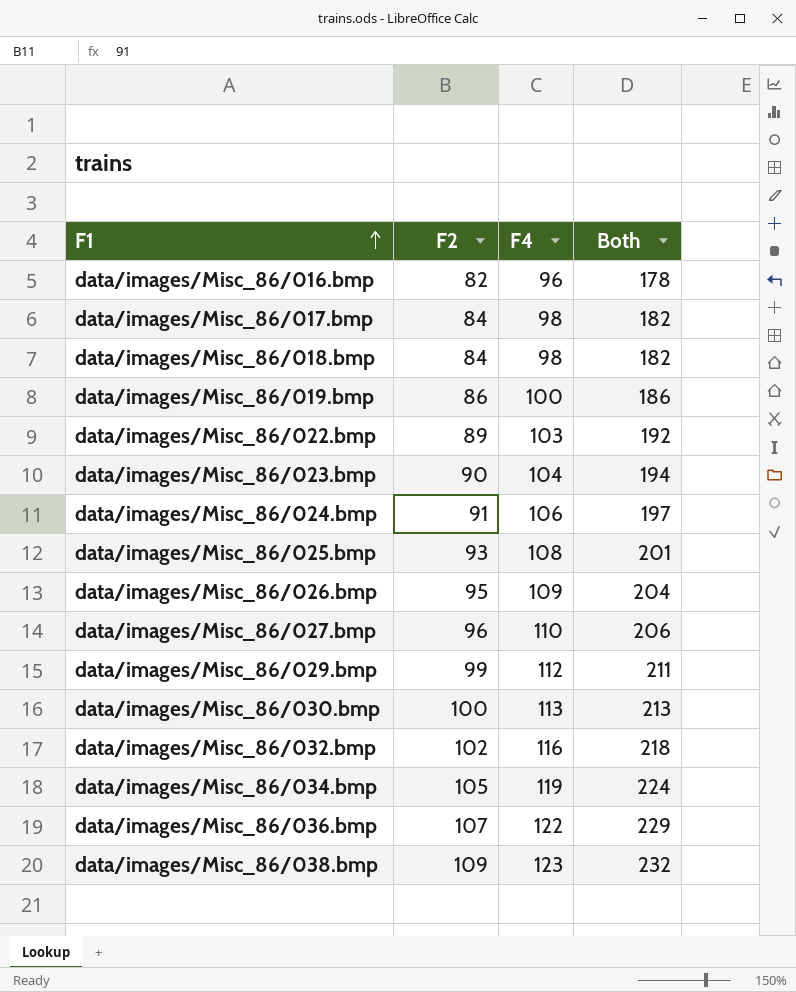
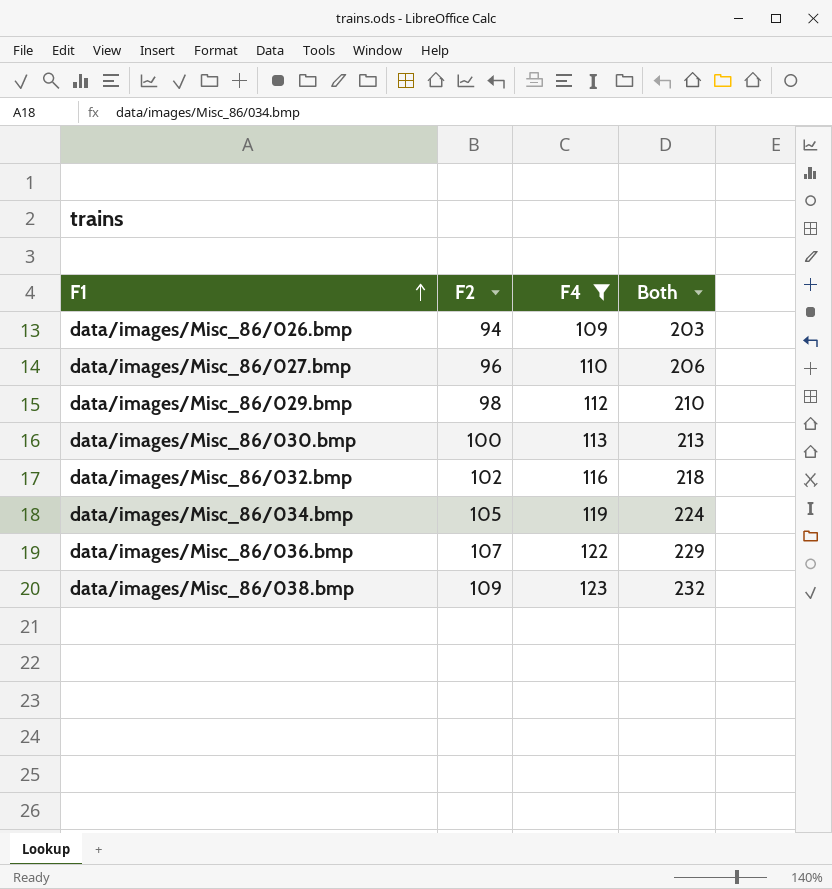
filter: none -> F4 >= 109
data/images/Misc_86/026.bmp | F2: 95 -> 94
data/images/Misc_86/026.bmp | Both: 204 -> 203
data/images/Misc_86/029.bmp | F2: 99 -> 98
data/images/Misc_86/029.bmp | Both: 211 -> 210

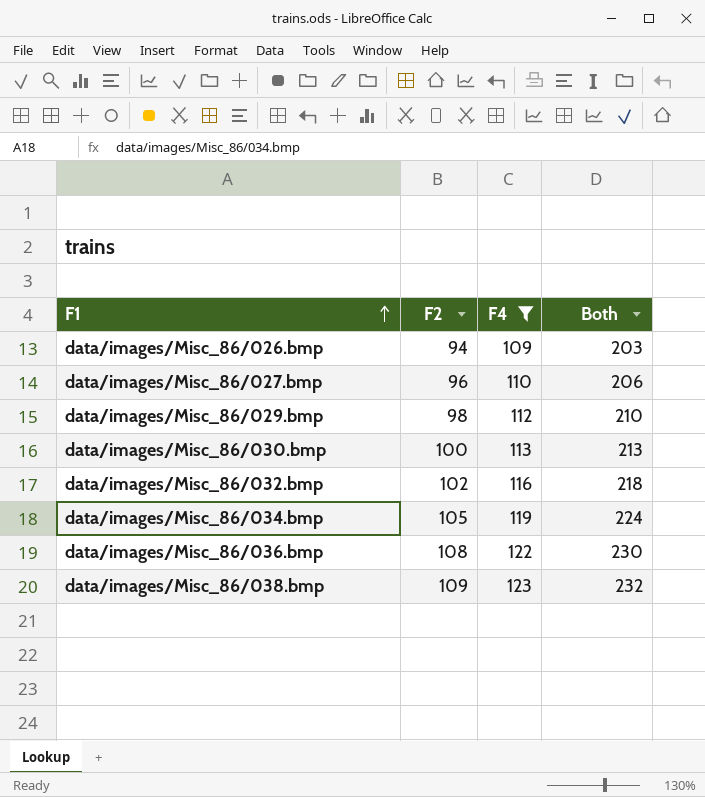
data/images/Misc_86/036.bmp | F2: 107 -> 108
data/images/Misc_86/036.bmp | Both: 229 -> 230

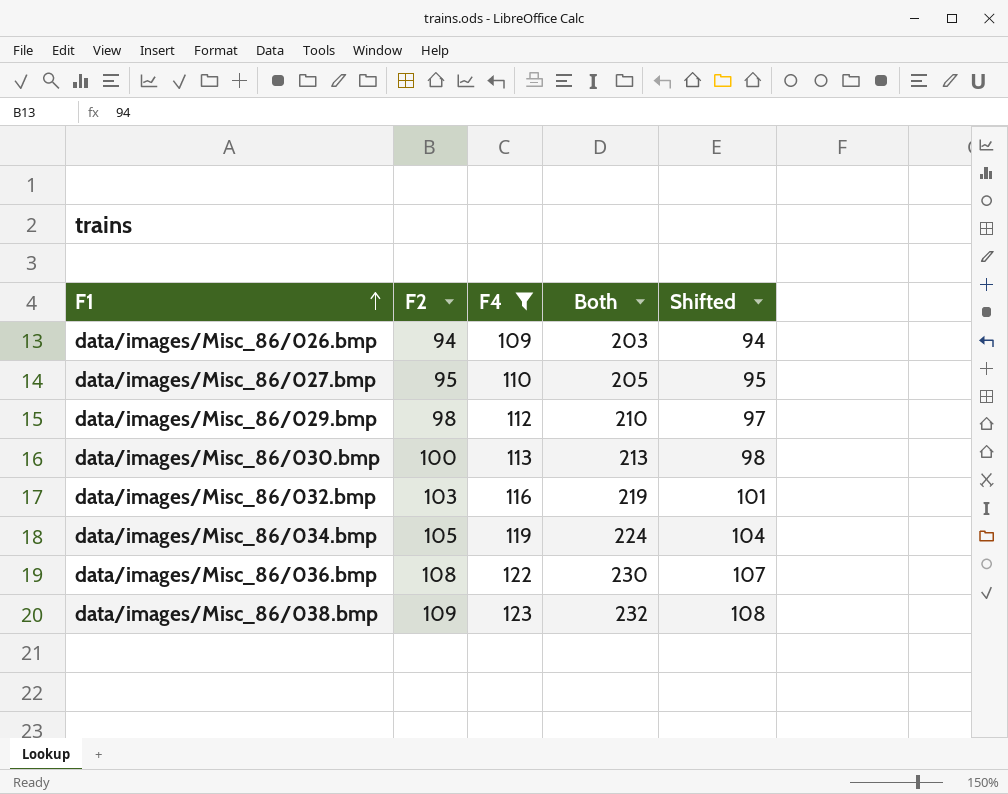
column Shifted | formula: none -> [F4] - 15
data/images/Misc_86/027.bmp | F2: 96 -> 95
data/images/Misc_86/027.bmp | Both: 206 -> 205
data/images/Misc_86/032.bmp | F2: 102 -> 103
data/images/Misc_86/032.bmp | Both: 218 -> 219

